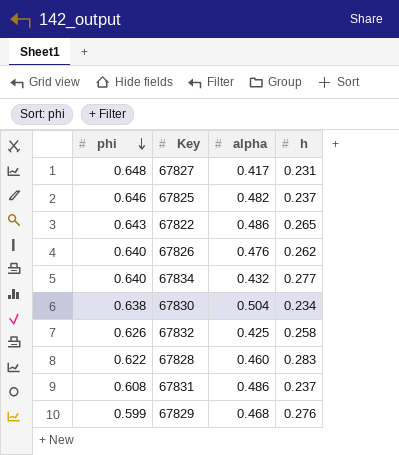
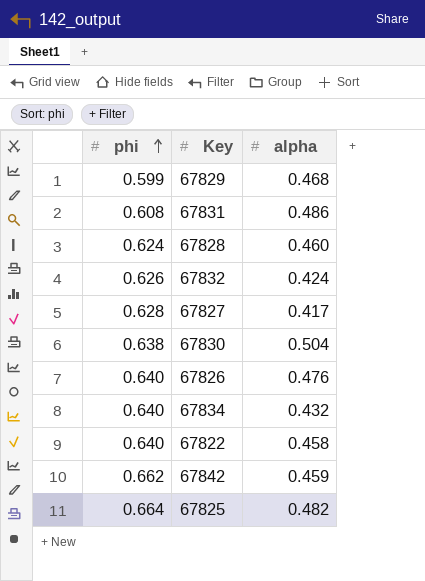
row order: phi descending -> phi ascending
column h | position: 4 -> none
67828 | phi: 0.622 -> 0.624
67832 | alpha: 0.425 -> 0.424
67827 | phi: 0.648 -> 0.628
67822 | phi: 0.643 -> 0.640
67822 | alpha: 0.486 -> 0.458
row 67842: none -> 0.662 | 0.459
67825 | phi: 0.646 -> 0.664

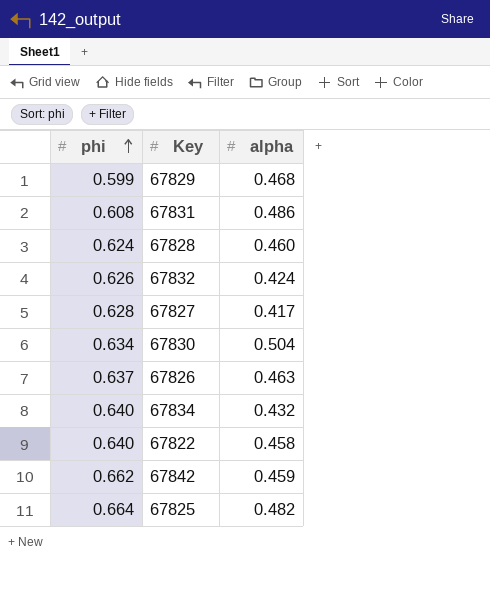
67830 | phi: 0.638 -> 0.634
67826 | phi: 0.640 -> 0.637
67826 | alpha: 0.476 -> 0.463

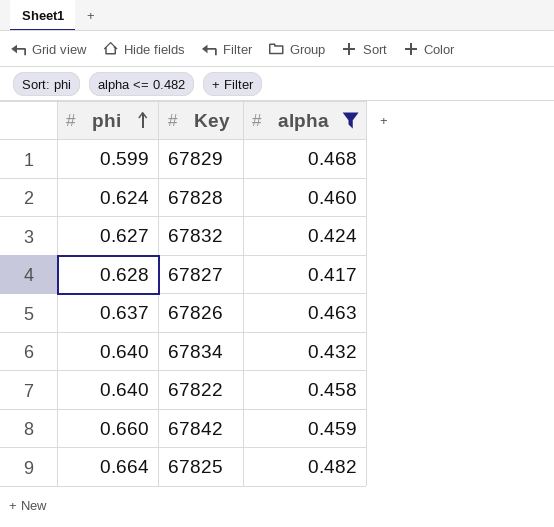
filter: none -> alpha <= 0.482
67832 | phi: 0.626 -> 0.627
67842 | phi: 0.662 -> 0.660

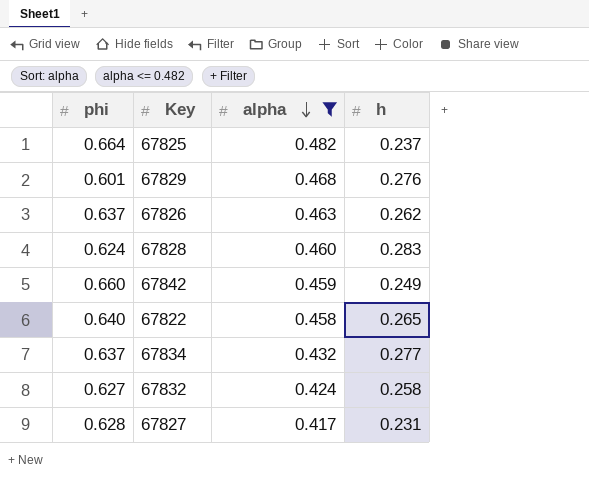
row order: phi ascending -> alpha descending
column h | position: none -> 4
67829 | phi: 0.599 -> 0.601
67834 | phi: 0.640 -> 0.637

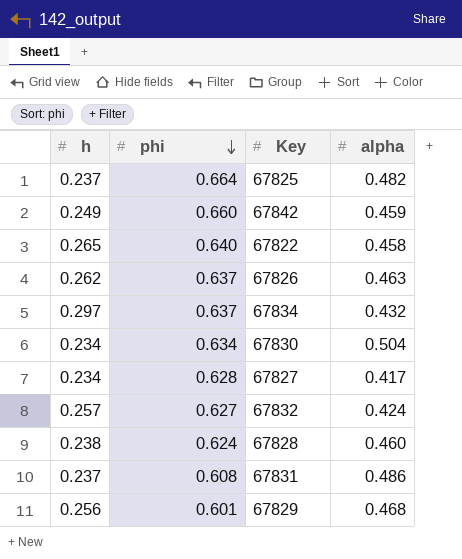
filter: alpha <= 0.482 -> none
row order: alpha descending -> phi descending
column h | position: 4 -> 1
67834 | h: 0.277 -> 0.297
67827 | h: 0.231 -> 0.234
67832 | h: 0.258 -> 0.257
67828 | h: 0.283 -> 0.238
67829 | h: 0.276 -> 0.256

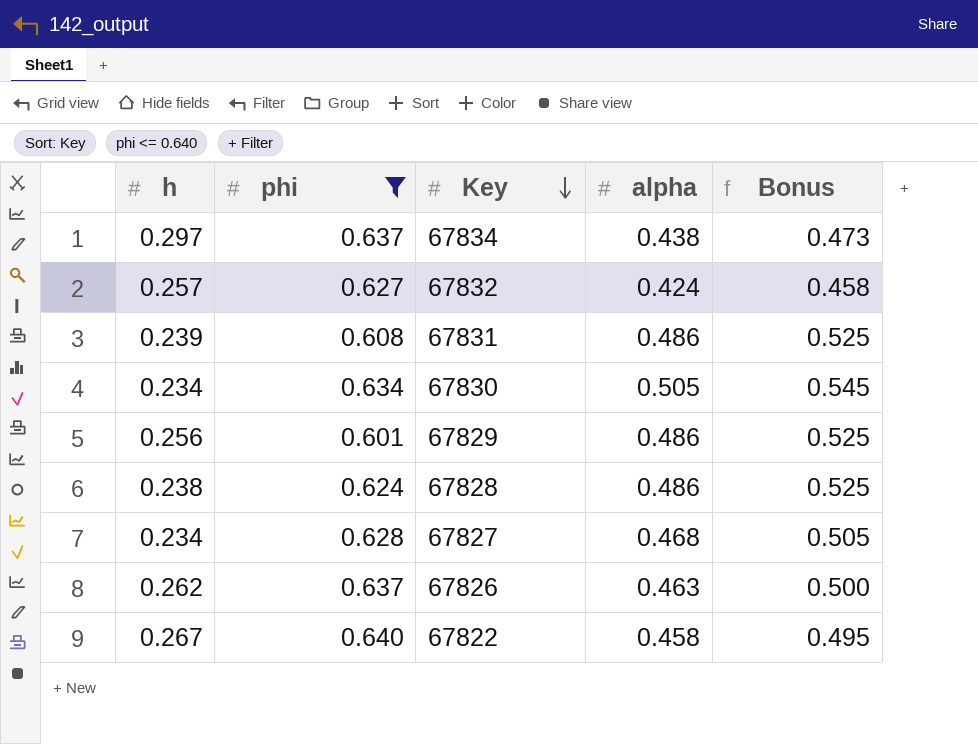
filter: none -> phi <= 0.640
row order: phi descending -> Key descending
column Bonus | formula: none -> [alpha] * 1.08
67834 | alpha: 0.432 -> 0.438
67831 | h: 0.237 -> 0.239
67830 | alpha: 0.504 -> 0.505
67829 | alpha: 0.468 -> 0.486
67828 | alpha: 0.460 -> 0.486
67827 | alpha: 0.417 -> 0.468
67822 | h: 0.265 -> 0.267

